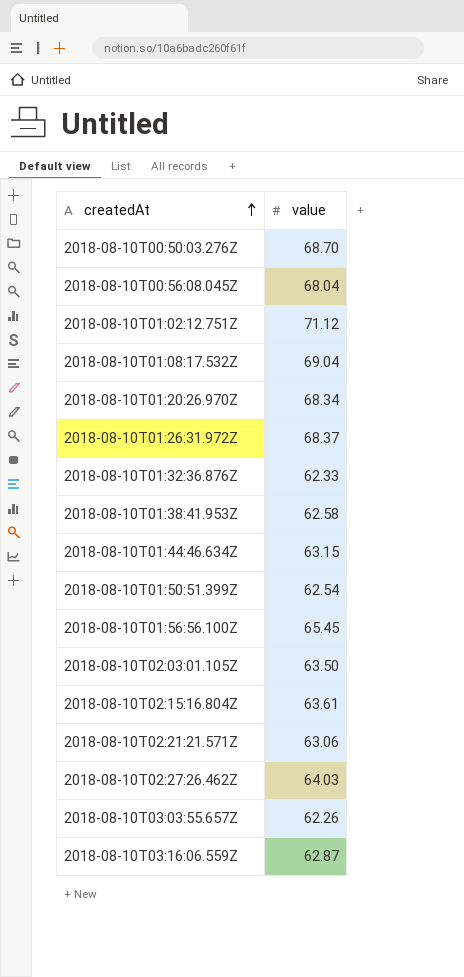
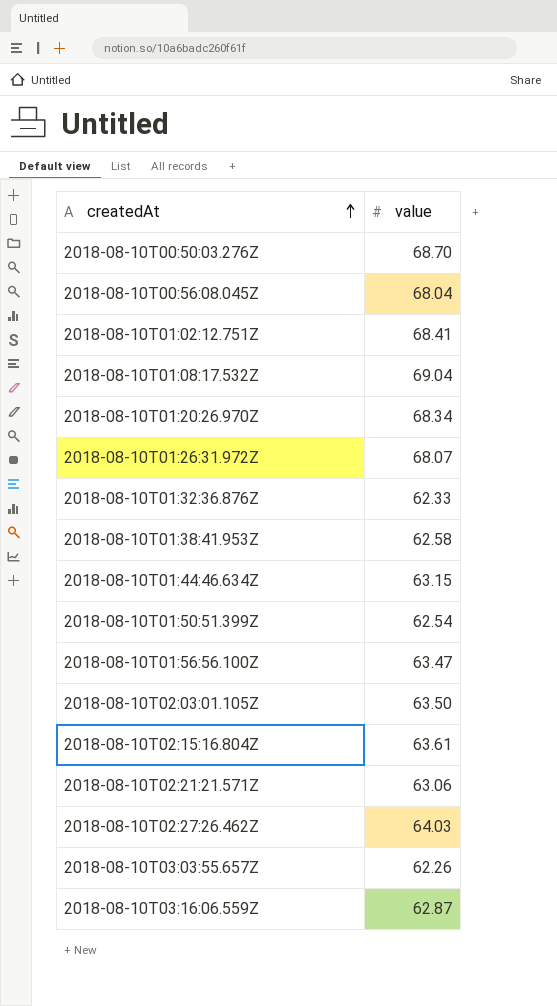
2018-08-10T01:02:12.751Z | value: 71.12 -> 68.41
2018-08-10T01:26:31.972Z | value: 68.37 -> 68.07
2018-08-10T01:56:56.100Z | value: 65.45 -> 63.47

